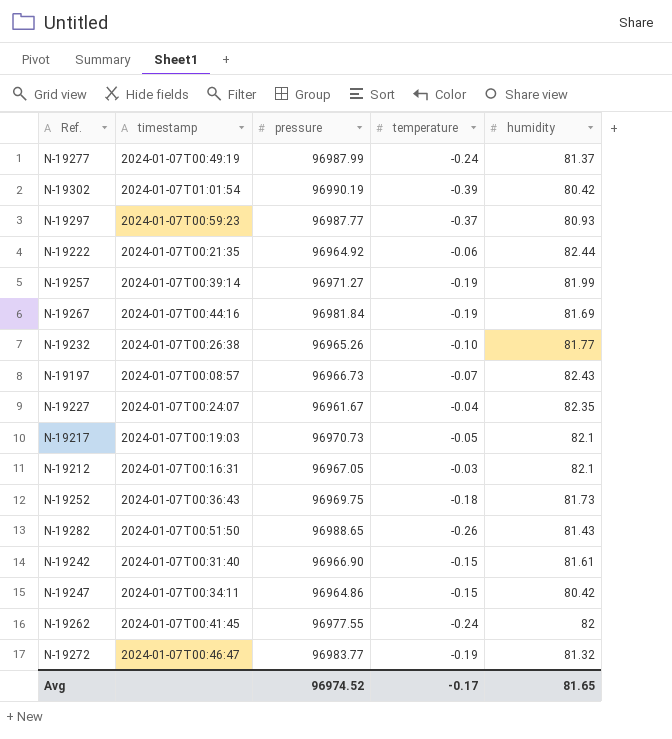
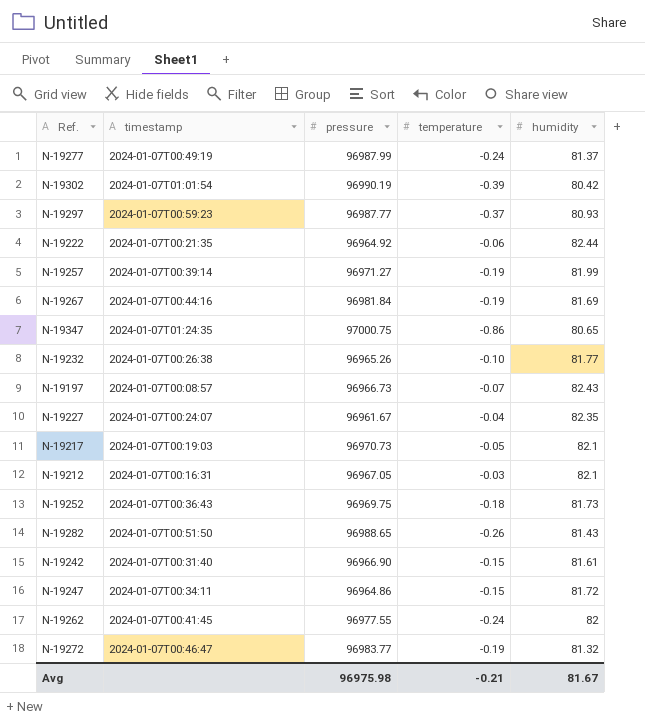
row N-19347: none -> 2024-01-07T01:24:35 | 97000.75 | -0.86 | 80.65
N-19247 | humidity: 80.42 -> 81.72
Avg | pressure: 96974.52 -> 96975.98
Avg | temperature: -0.17 -> -0.21
Avg | humidity: 81.65 -> 81.67

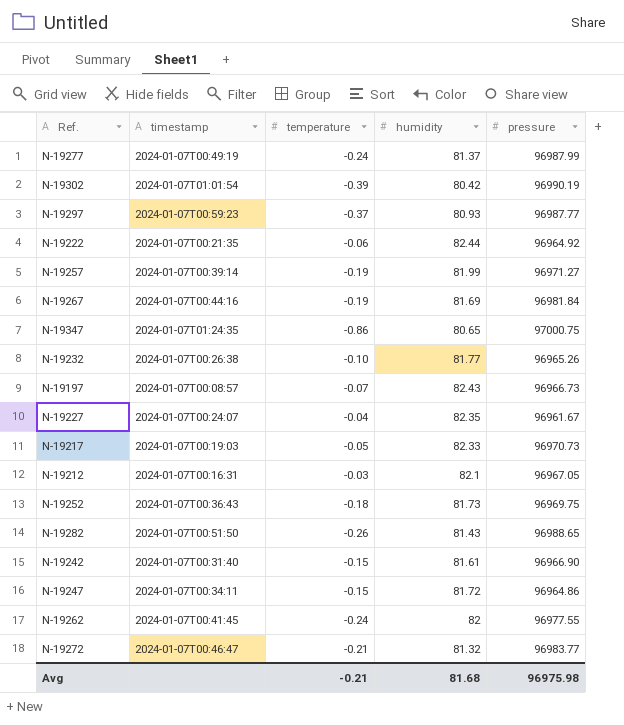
column pressure | position: 3 -> 5
N-19217 | humidity: 82.1 -> 82.33
N-19272 | temperature: -0.19 -> -0.21
Avg | humidity: 81.67 -> 81.68

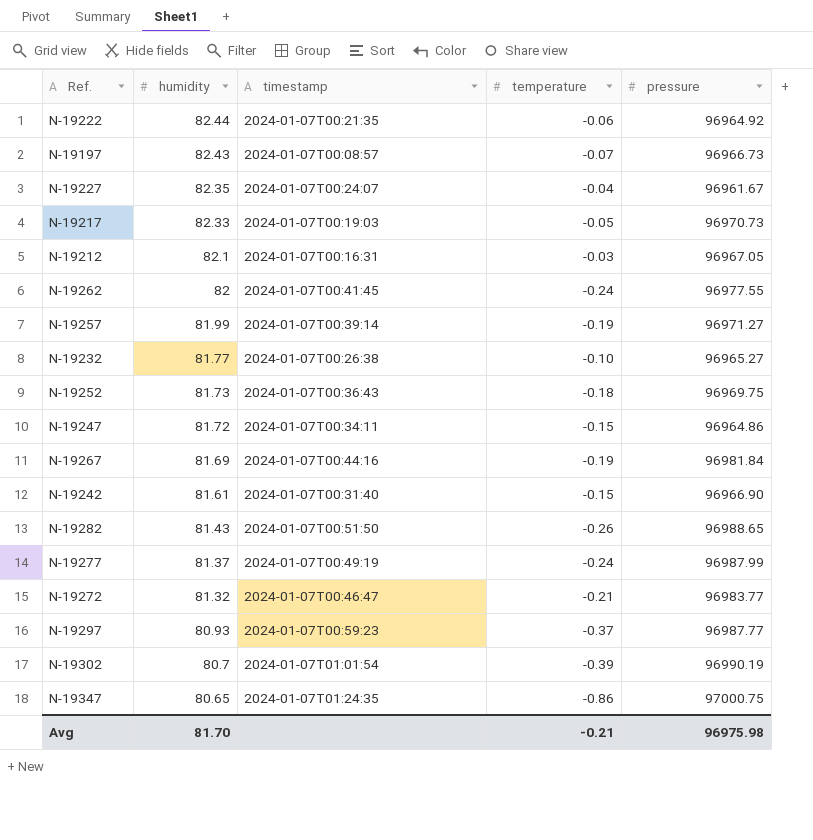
row order: none -> humidity descending
column humidity | position: 4 -> 2
N-19232 | pressure: 96965.26 -> 96965.27
N-19302 | humidity: 80.42 -> 80.7
Avg | humidity: 81.68 -> 81.70

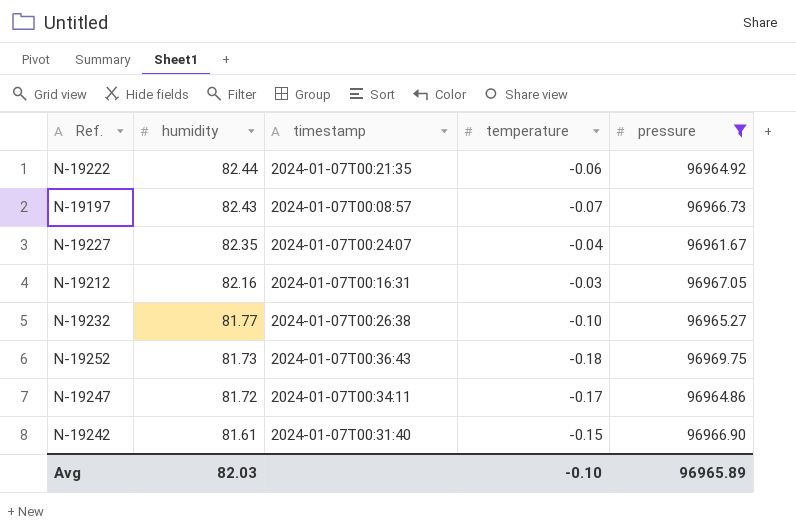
filter: none -> pressure <= 96969.75
N-19212 | humidity: 82.1 -> 82.16
N-19247 | temperature: -0.15 -> -0.17
Avg | humidity: 81.70 -> 82.03
Avg | temperature: -0.21 -> -0.10
Avg | pressure: 96975.98 -> 96965.89

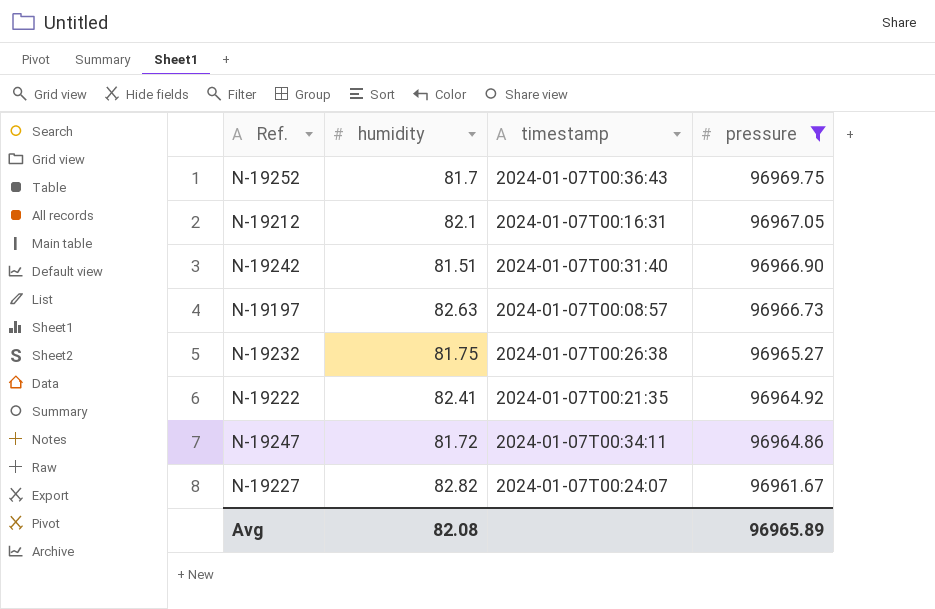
row order: humidity descending -> pressure descending
column temperature | position: 4 -> none
N-19252 | humidity: 81.73 -> 81.7
N-19212 | humidity: 82.16 -> 82.1
N-19242 | humidity: 81.61 -> 81.51
N-19197 | humidity: 82.43 -> 82.63
N-19232 | humidity: 81.77 -> 81.75
N-19222 | humidity: 82.44 -> 82.41
N-19227 | humidity: 82.35 -> 82.82
Avg | humidity: 82.03 -> 82.08

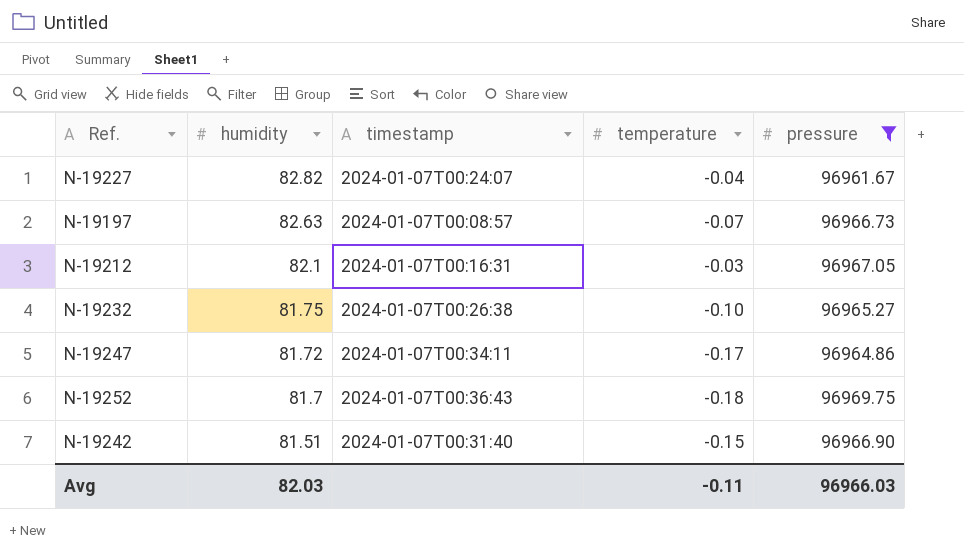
row order: pressure descending -> humidity descending
column temperature | position: none -> 4
row N-19222: 82.41 | 2024-01-07T00:21:35 | 96964.92 -> none
Avg | humidity: 82.08 -> 82.03
Avg | pressure: 96965.89 -> 96966.03

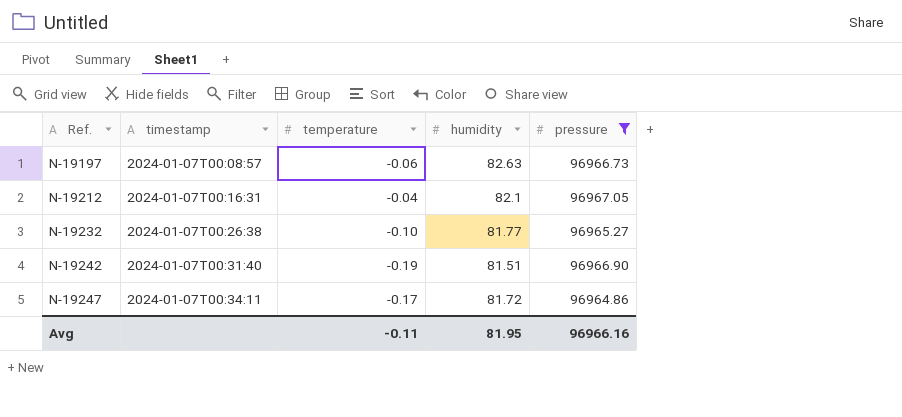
row order: humidity descending -> Ref. ascending
column humidity | position: 2 -> 4
row N-19227: 82.82 | 2024-01-07T00:24:07 | -0.04 | 96961.67 -> none
row N-19252: 81.7 | 2024-01-07T00:36:43 | -0.18 | 96969.75 -> none
N-19197 | temperature: -0.07 -> -0.06
N-19212 | temperature: -0.03 -> -0.04
N-19232 | humidity: 81.75 -> 81.77
N-19242 | temperature: -0.15 -> -0.19
Avg | humidity: 82.03 -> 81.95
Avg | pressure: 96966.03 -> 96966.16

